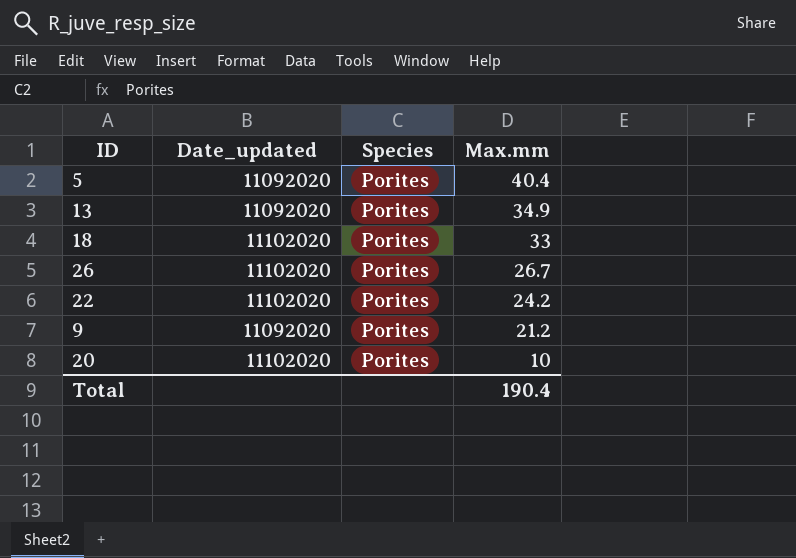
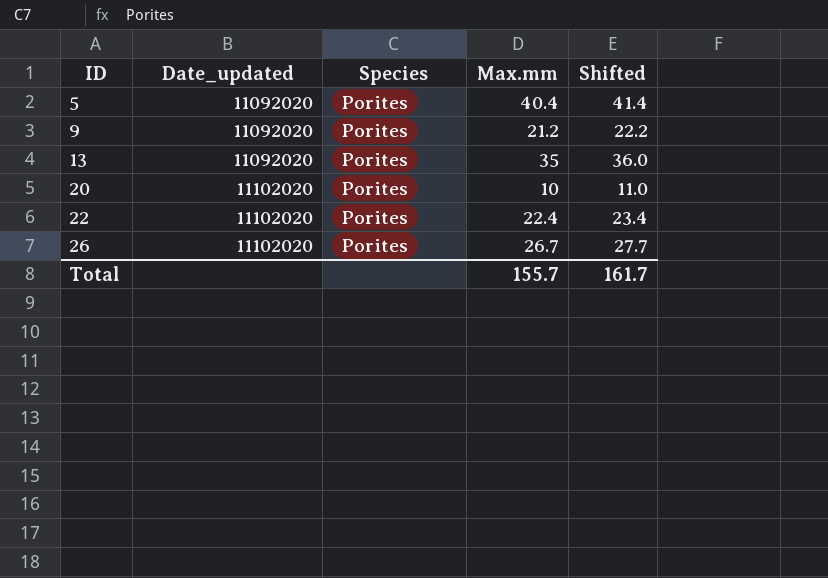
row order: Max.mm descending -> ID ascending
column Shifted | formula: none -> [Max.mm] + 1
row 18: 11102020 | Porites | 33 -> none
13 | Max.mm: 34.9 -> 35
22 | Max.mm: 24.2 -> 22.4
Total | Max.mm: 190.4 -> 155.7

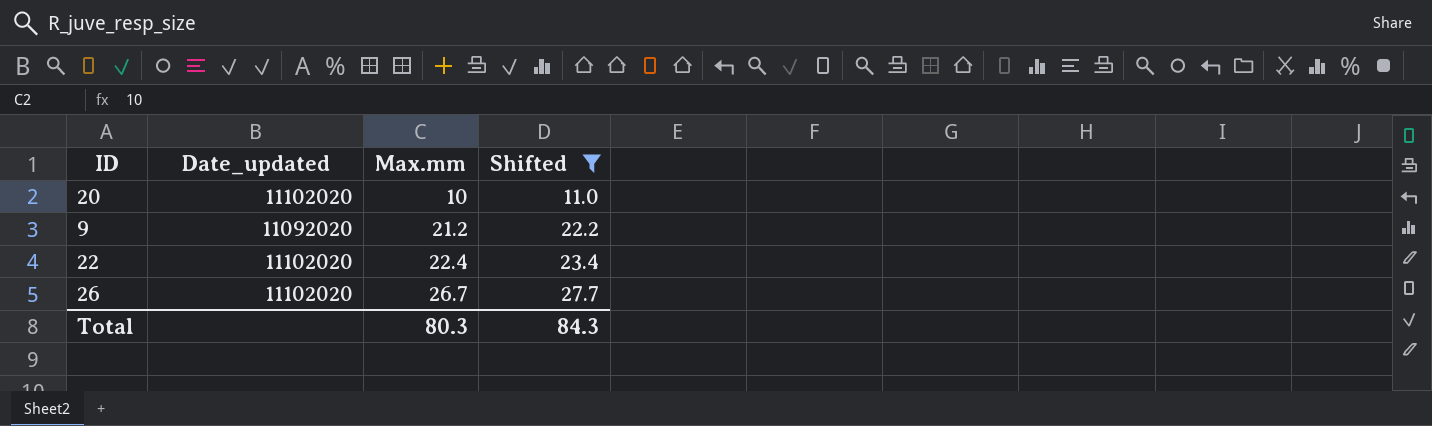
filter: none -> Shifted <= 27.7
row order: ID ascending -> Max.mm ascending
column Species | position: 3 -> none
Total | Max.mm: 155.7 -> 80.3
Total | Shifted: 161.7 -> 84.3

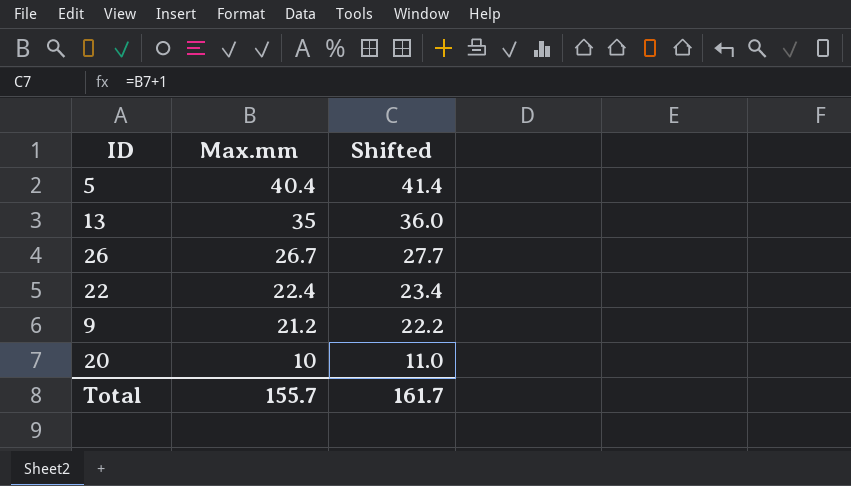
filter: Shifted <= 27.7 -> none
row order: Max.mm ascending -> Max.mm descending
column Date_updated | position: 2 -> none
Total | Max.mm: 80.3 -> 155.7
Total | Shifted: 84.3 -> 161.7

